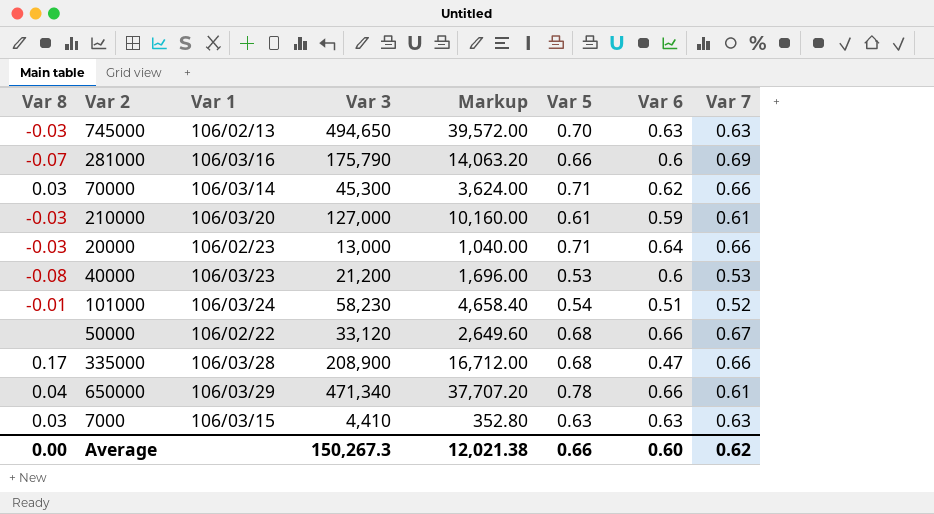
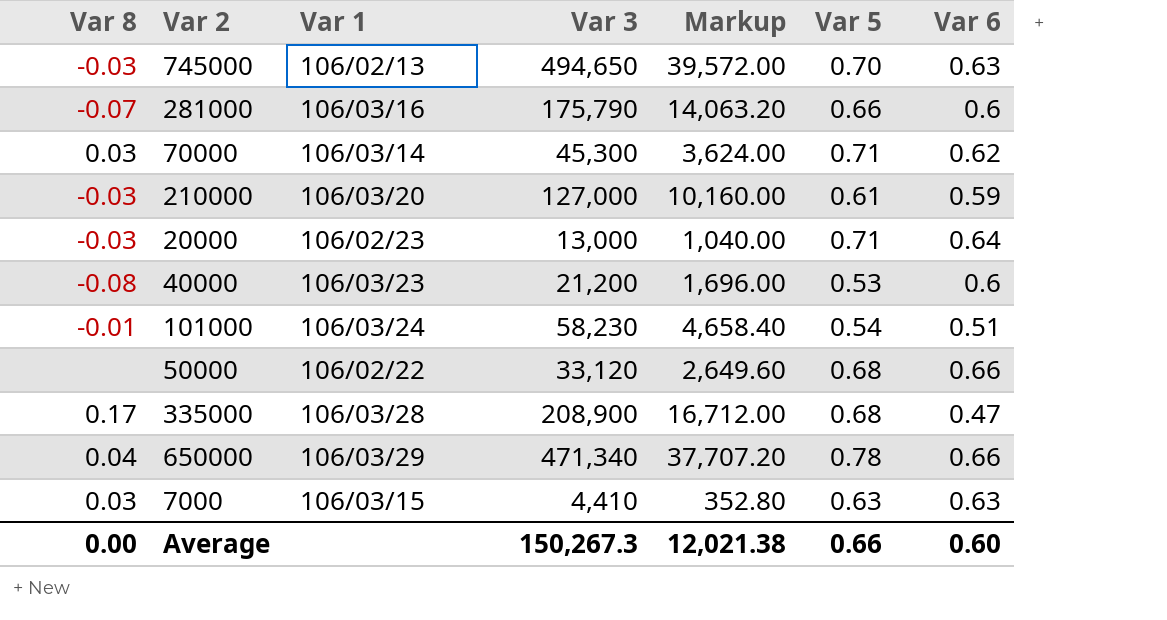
column Var 7 | position: 8 -> none

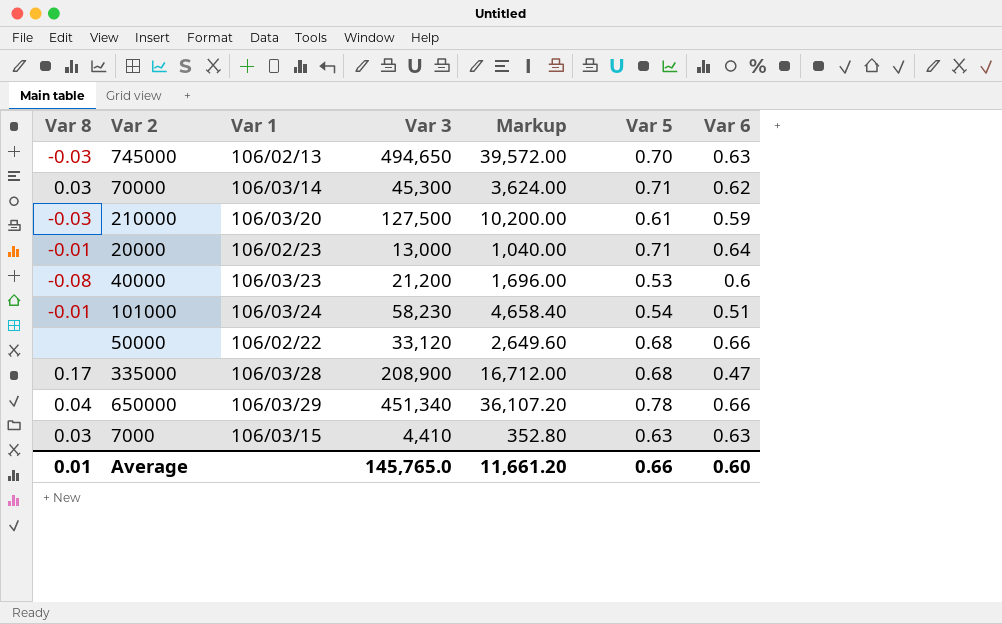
row 281000: -0.07 | 106/03/16 | 175,790 | 14,063.20 | 0.66 | 0.6 -> none
210000 | Var 3: 127,000 -> 127,500
210000 | Markup: 10,160.00 -> 10,200.00
20000 | Var 8: -0.03 -> -0.01
650000 | Var 3: 471,340 -> 451,340
650000 | Markup: 37,707.20 -> 36,107.20
Average | Var 8: 0.00 -> 0.01
Average | Var 3: 150,267.3 -> 145,765.0
Average | Markup: 12,021.38 -> 11,661.20

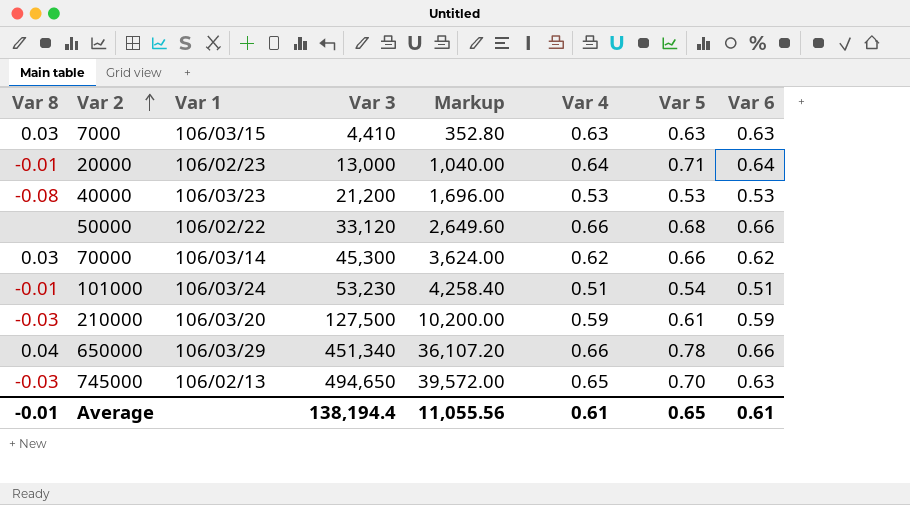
row order: none -> Var 2 ascending
column Var 4 | position: none -> 6
row 335000: 0.17 | 106/03/28 | 208,900 | 16,712.00 | 0.68 | 0.47 -> none
40000 | Var 6: 0.6 -> 0.53
70000 | Var 5: 0.71 -> 0.66
101000 | Var 3: 58,230 -> 53,230
101000 | Markup: 4,658.40 -> 4,258.40
Average | Var 8: 0.01 -> -0.01
Average | Var 3: 145,765.0 -> 138,194.4
Average | Markup: 11,661.20 -> 11,055.56
Average | Var 5: 0.66 -> 0.65
Average | Var 6: 0.60 -> 0.61

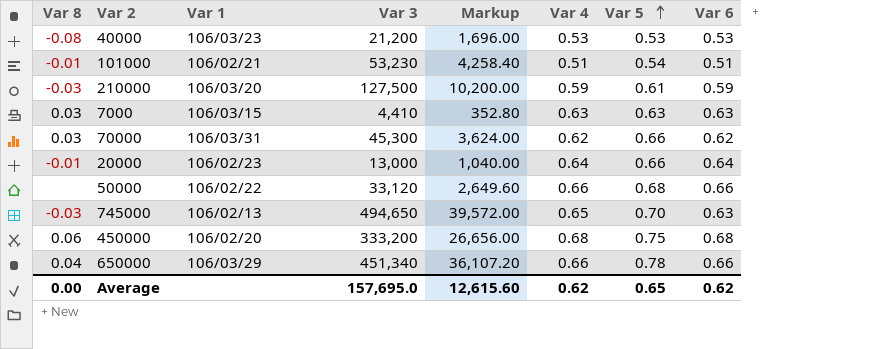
row order: Var 2 ascending -> Var 5 ascending
101000 | Var 1: 106/03/24 -> 106/02/21
70000 | Var 1: 106/03/14 -> 106/03/31
20000 | Var 5: 0.71 -> 0.66
row 450000: none -> 0.06 | 106/02/20 | 333,200 | 26,656.00 | 0.68 | 0.75 | 0.68
Average | Var 8: -0.01 -> 0.00
Average | Var 3: 138,194.4 -> 157,695.0
Average | Markup: 11,055.56 -> 12,615.60
Average | Var 4: 0.61 -> 0.62
Average | Var 6: 0.61 -> 0.62

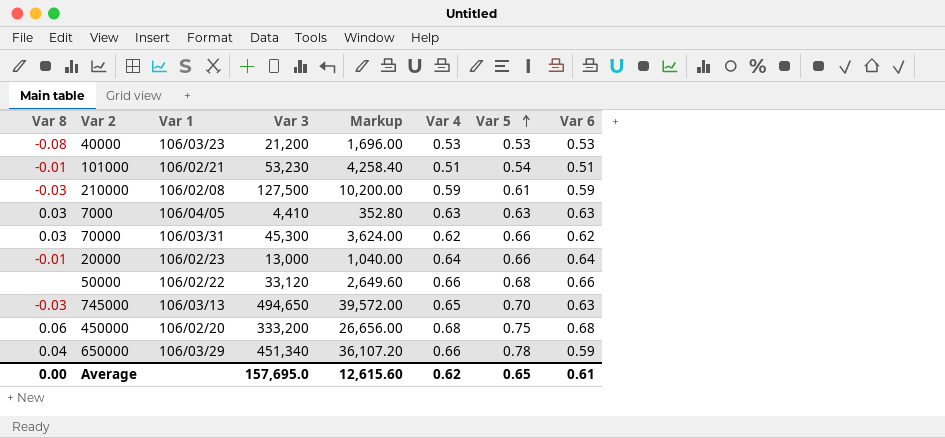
210000 | Var 1: 106/03/20 -> 106/02/08
7000 | Var 1: 106/03/15 -> 106/04/05
745000 | Var 1: 106/02/13 -> 106/03/13
650000 | Var 6: 0.66 -> 0.59
Average | Var 6: 0.62 -> 0.61

